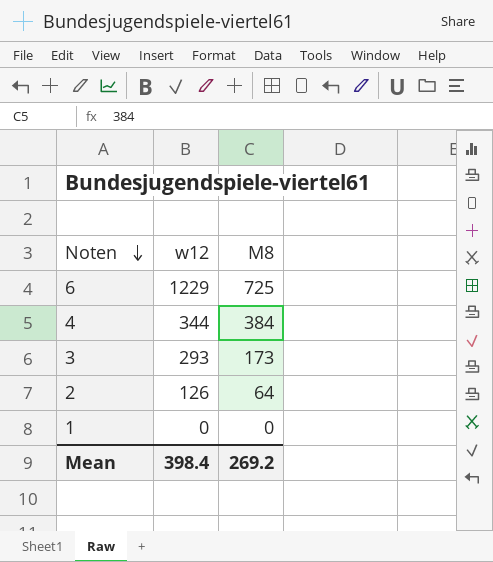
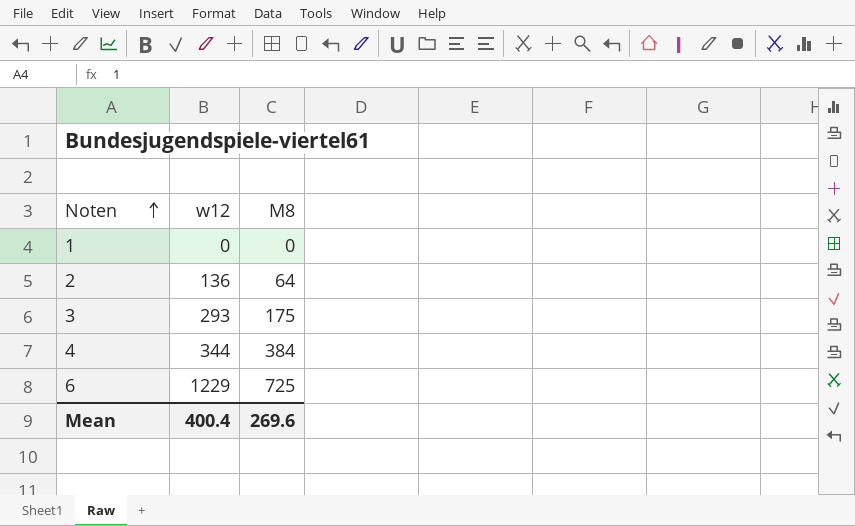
row order: Noten descending -> Noten ascending
2 | w12: 126 -> 136
3 | M8: 173 -> 175
Mean | w12: 398.4 -> 400.4
Mean | M8: 269.2 -> 269.6

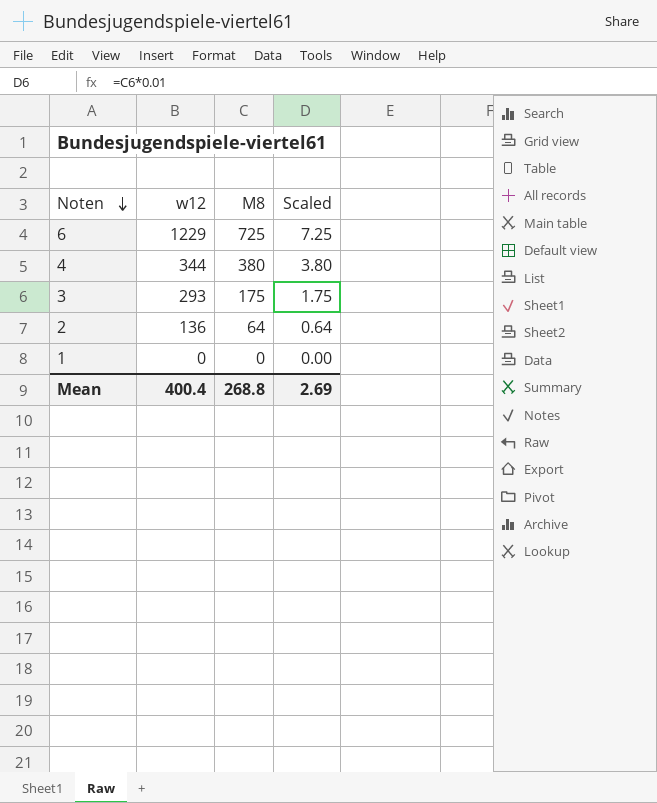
row order: Noten ascending -> Noten descending
column Scaled | formula: none -> [M8] * 0.01
4 | M8: 384 -> 380
Mean | M8: 269.6 -> 268.8

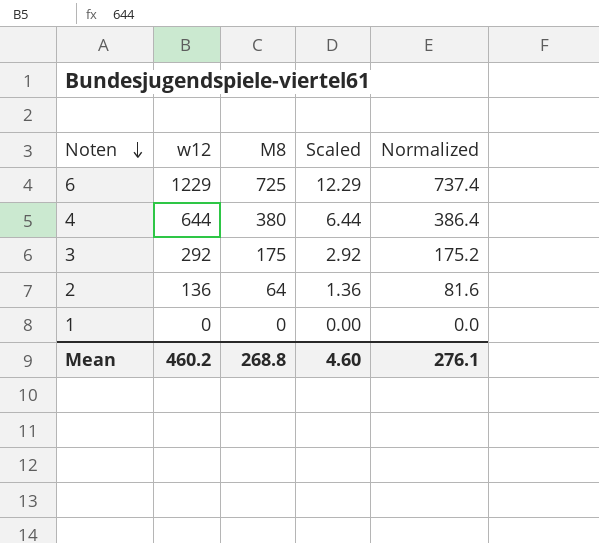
column Scaled | formula: [M8] * 0.01 -> [w12] * 0.01
column Normalized | formula: none -> [w12] * 0.6
4 | w12: 344 -> 644
3 | w12: 293 -> 292
Mean | w12: 400.4 -> 460.2
Mean | Scaled: 2.69 -> 4.60

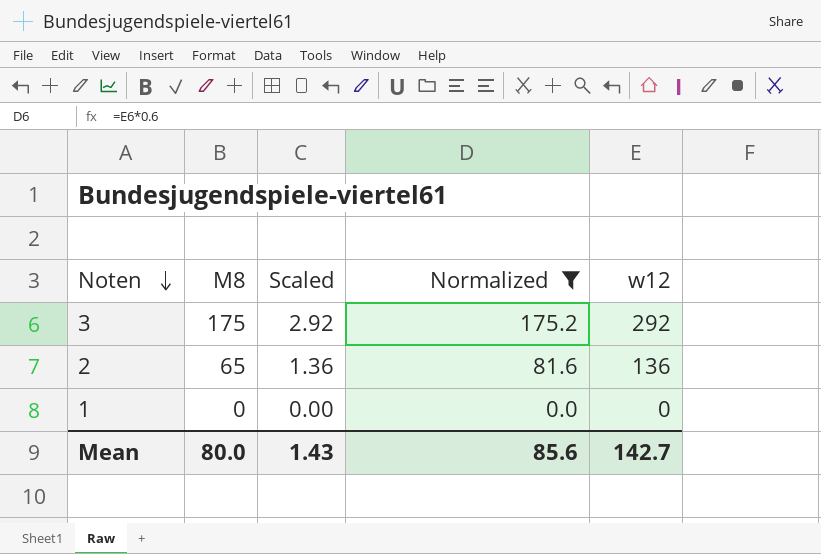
filter: none -> Normalized <= 175.2
column w12 | position: 2 -> 5
2 | M8: 64 -> 65
Mean | M8: 268.8 -> 80.0
Mean | Scaled: 4.60 -> 1.43
Mean | Normalized: 276.1 -> 85.6
Mean | w12: 460.2 -> 142.7

